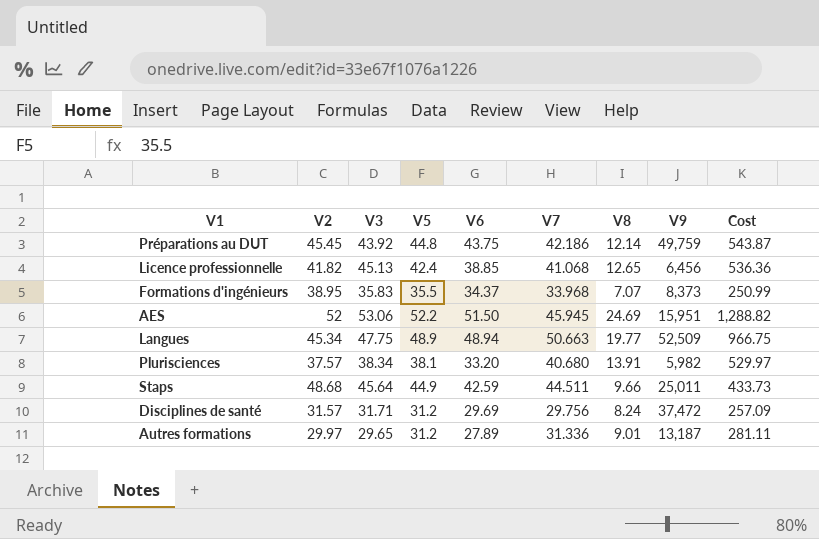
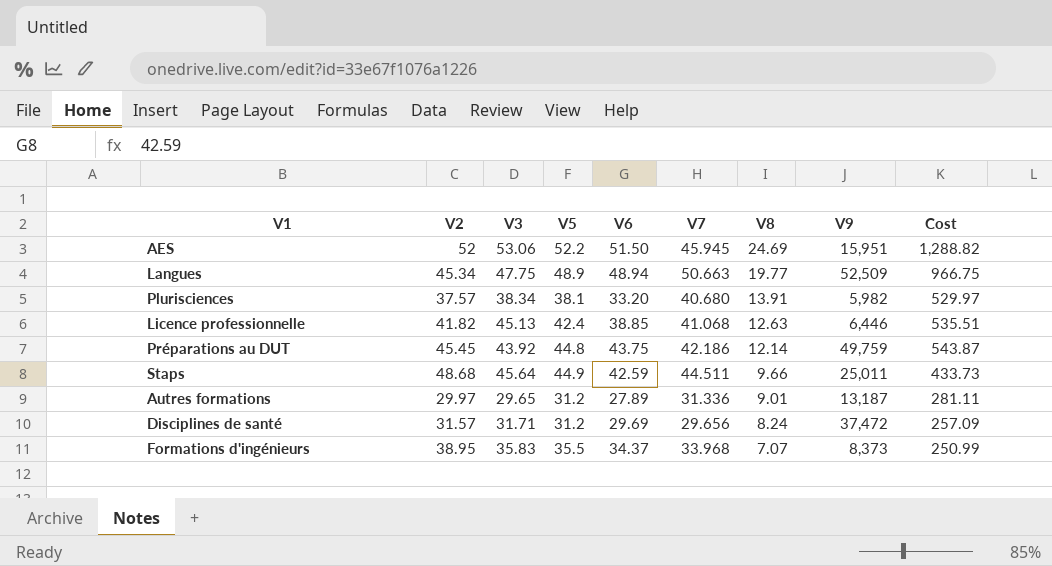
row order: none -> V8 descending
Licence professionnelle | V8: 12.65 -> 12.63
Licence professionnelle | V9: 6,456 -> 6,446
Licence professionnelle | Cost: 536.36 -> 535.51
Disciplines de santé | V7: 29.756 -> 29.656

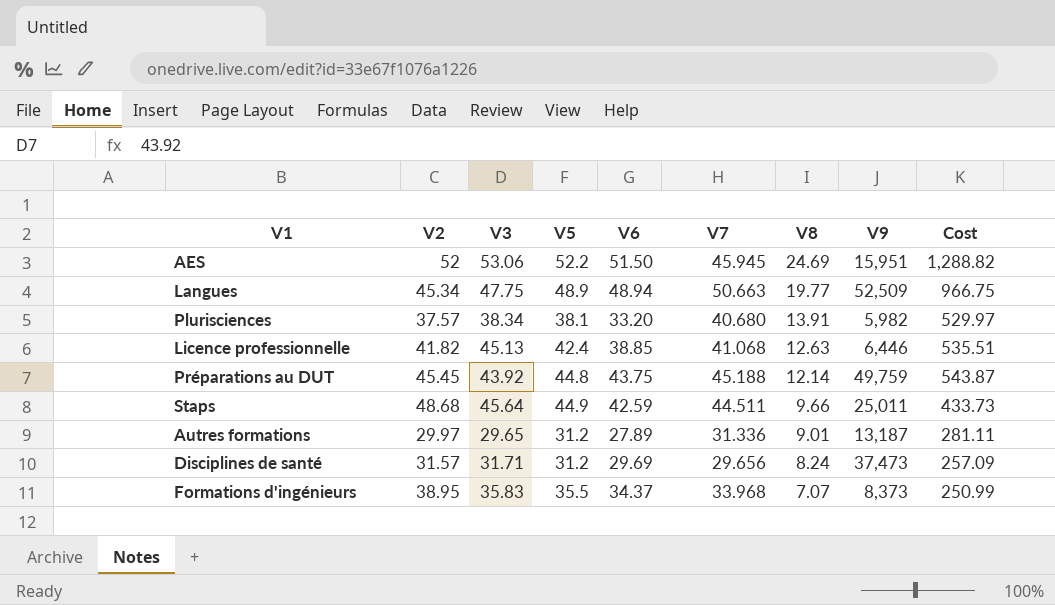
Préparations au DUT | V7: 42.186 -> 45.188
Disciplines de santé | V9: 37,472 -> 37,473

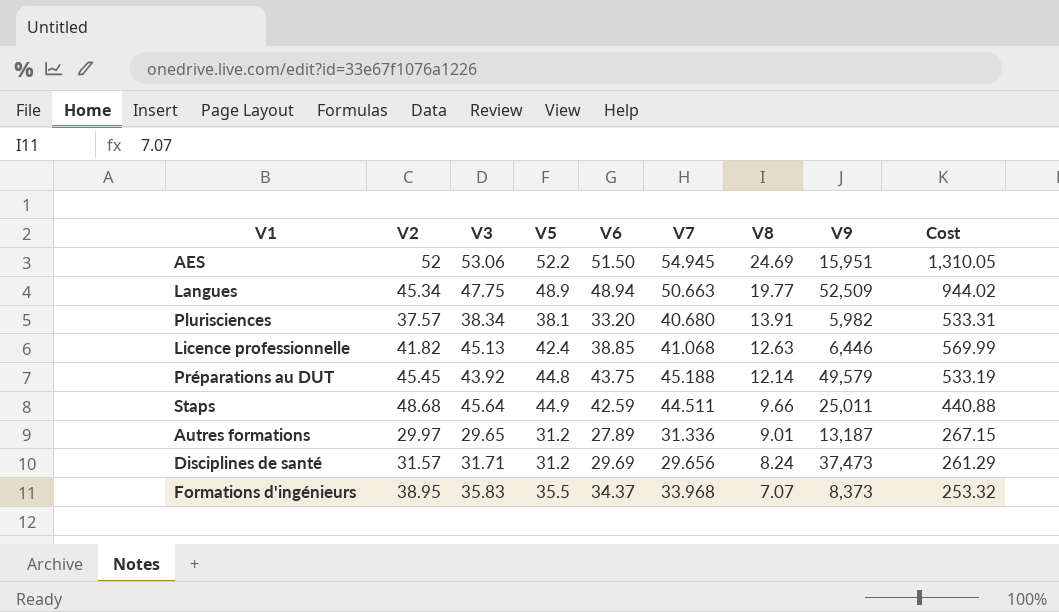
column Cost | formula: [V5] * [V8] -> [V3] * [V8]
AES | V7: 45.945 -> 54.945
Préparations au DUT | V9: 49,759 -> 49,579

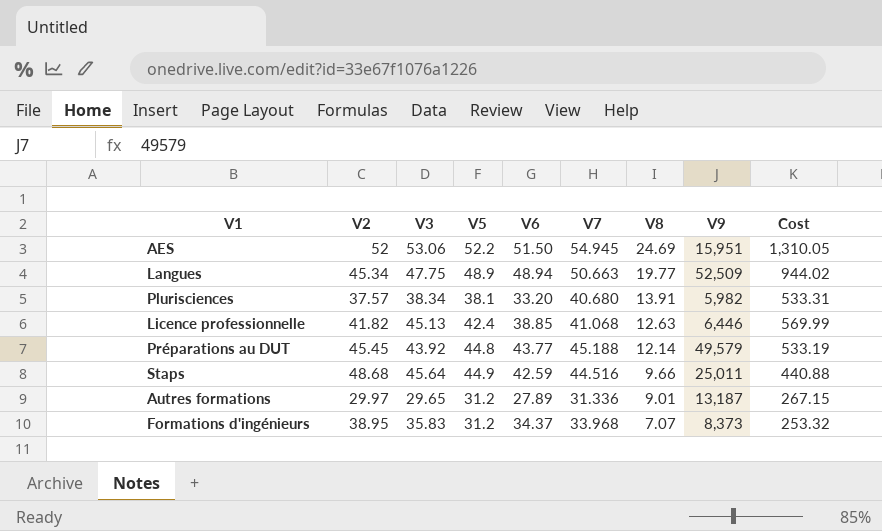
row Disciplines de santé: 31.57 | 31.71 | 31.2 | 29.69 | 29.656 | 8.24 | 37,473 | 261.29 -> none
Préparations au DUT | V6: 43.75 -> 43.77
Staps | V7: 44.511 -> 44.516
Formations d'ingénieurs | V5: 35.5 -> 31.2

